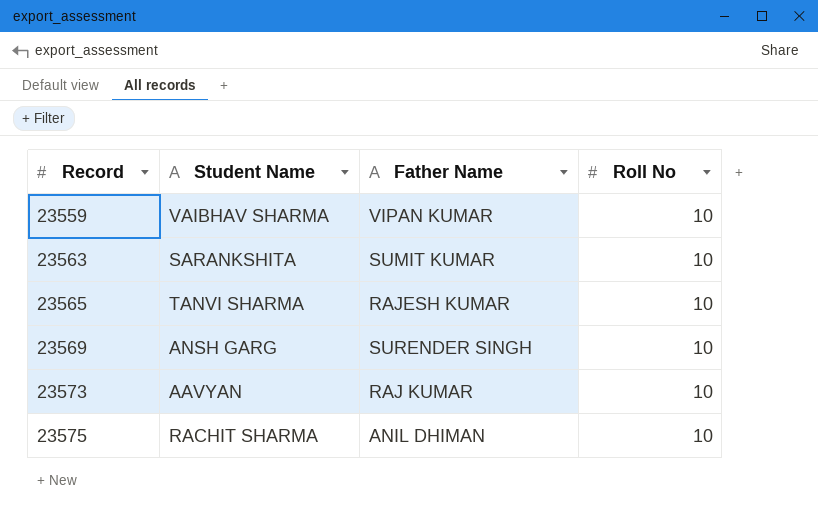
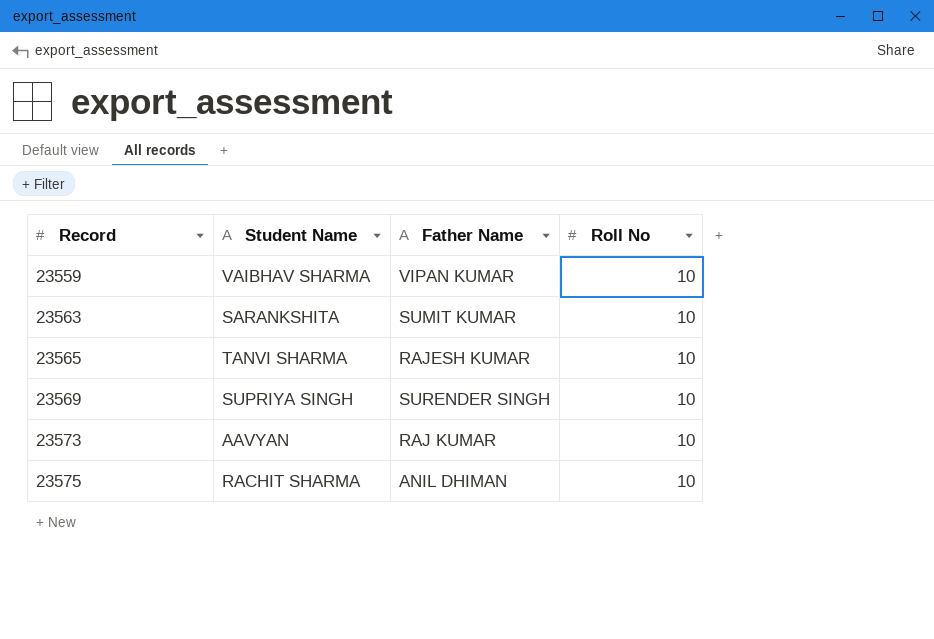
23569 | Student Name: ANSH GARG -> SUPRIYA SINGH

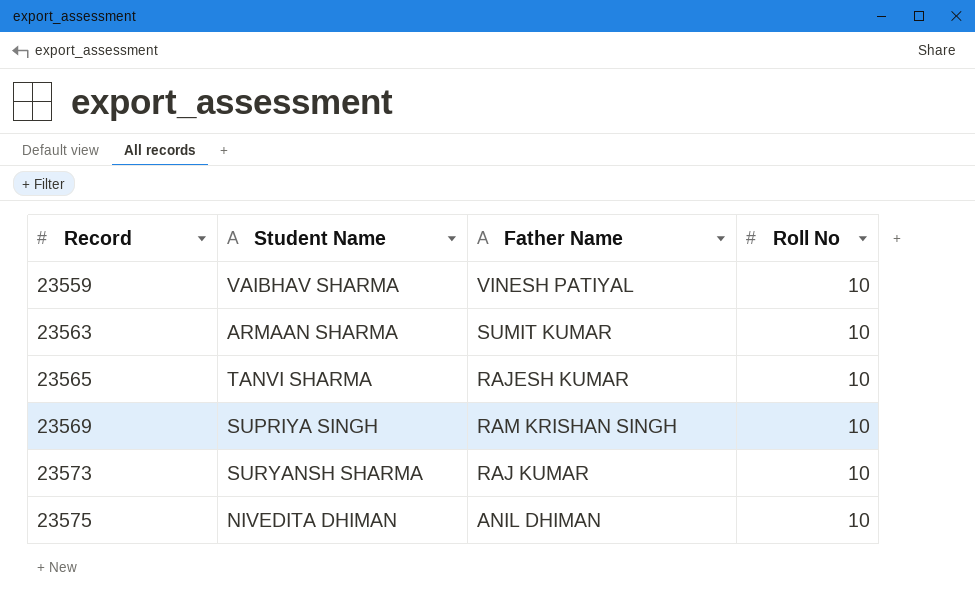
23559 | Father Name: VIPAN KUMAR -> VINESH PATIYAL
23563 | Student Name: SARANKSHITA -> ARMAAN SHARMA
23569 | Father Name: SURENDER SINGH -> RAM KRISHAN SINGH
23573 | Student Name: AAVYAN -> SURYANSH SHARMA
23575 | Student Name: RACHIT SHARMA -> NIVEDITA DHIMAN

